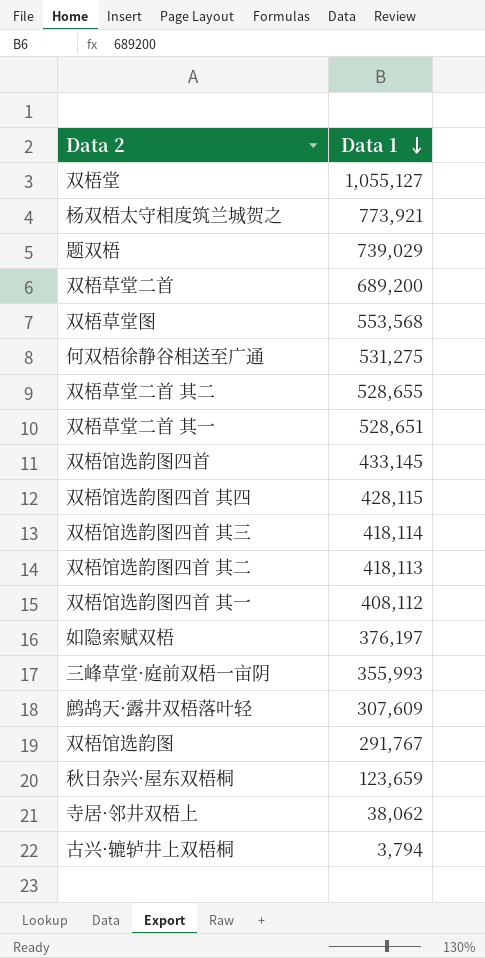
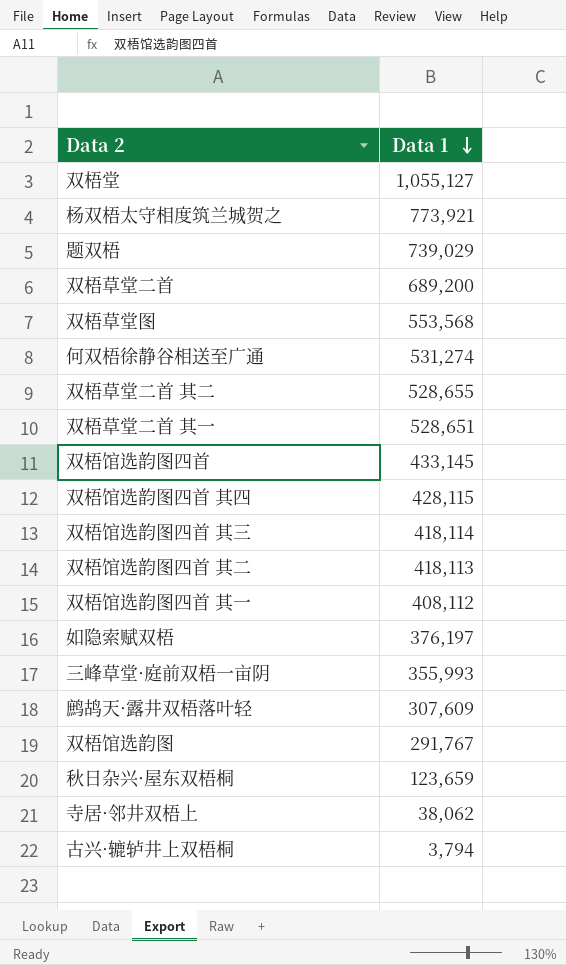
何双梧徐静谷相送至广通 | Data 1: 531,275 -> 531,274

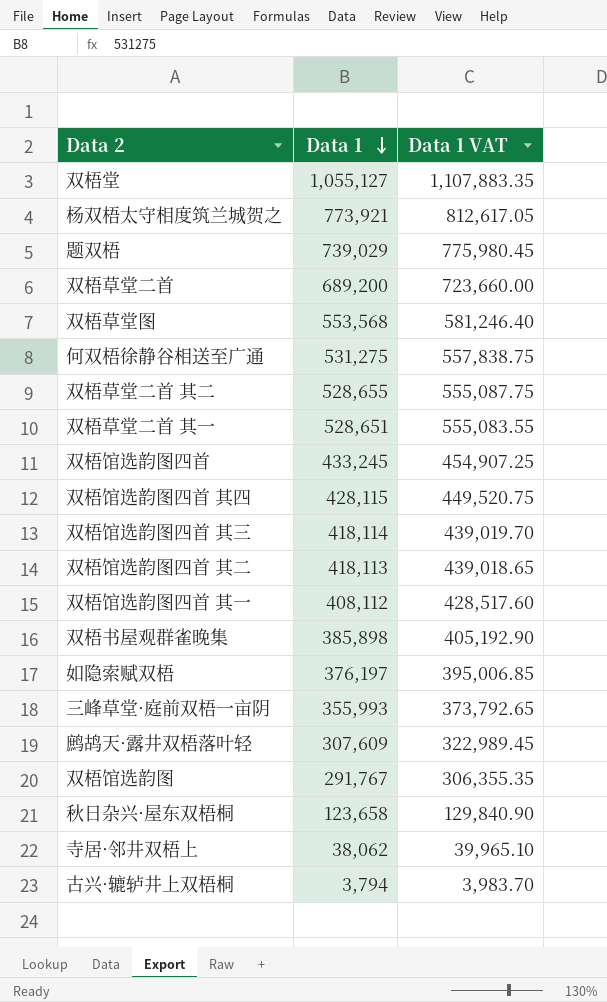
column Data 1 VAT | formula: none -> [Data 1] * 1.05
何双梧徐静谷相送至广通 | Data 1: 531,274 -> 531,275
双梧馆选韵图四首 | Data 1: 433,145 -> 433,245
row 双梧书屋观群雀晚集: none -> 385,898 | 405,192.90
秋日杂兴·屋东双梧桐 | Data 1: 123,659 -> 123,658

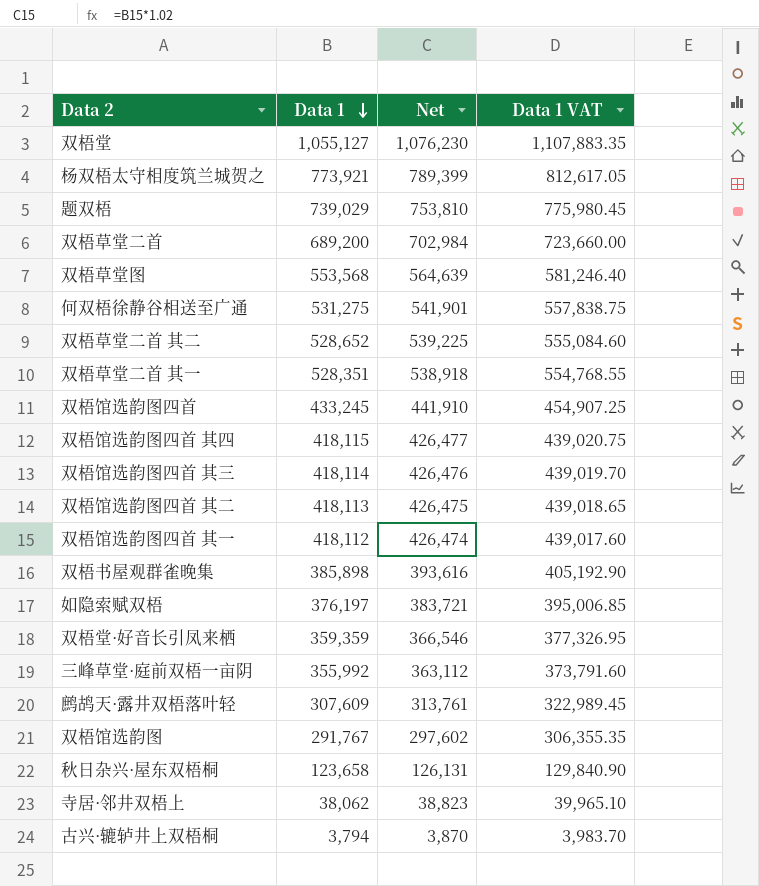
column Net | formula: none -> [Data 1] * 1.02
双梧草堂二首 其二 | Data 1: 528,655 -> 528,652
双梧草堂二首 其二 | Data 1 VAT: 555,087.75 -> 555,084.60
双梧草堂二首 其一 | Data 1: 528,651 -> 528,351
双梧草堂二首 其一 | Data 1 VAT: 555,083.55 -> 554,768.55
双梧馆选韵图四首 其四 | Data 1: 428,115 -> 418,115
双梧馆选韵图四首 其四 | Data 1 VAT: 449,520.75 -> 439,020.75
双梧馆选韵图四首 其一 | Data 1: 408,112 -> 418,112
双梧馆选韵图四首 其一 | Data 1 VAT: 428,517.60 -> 439,017.60
row 双梧堂·好音长引凤来栖: none -> 359,359 | 366,546 | 377,326.95
三峰草堂·庭前双梧一亩阴 | Data 1: 355,993 -> 355,992
三峰草堂·庭前双梧一亩阴 | Data 1 VAT: 373,792.65 -> 373,791.60

